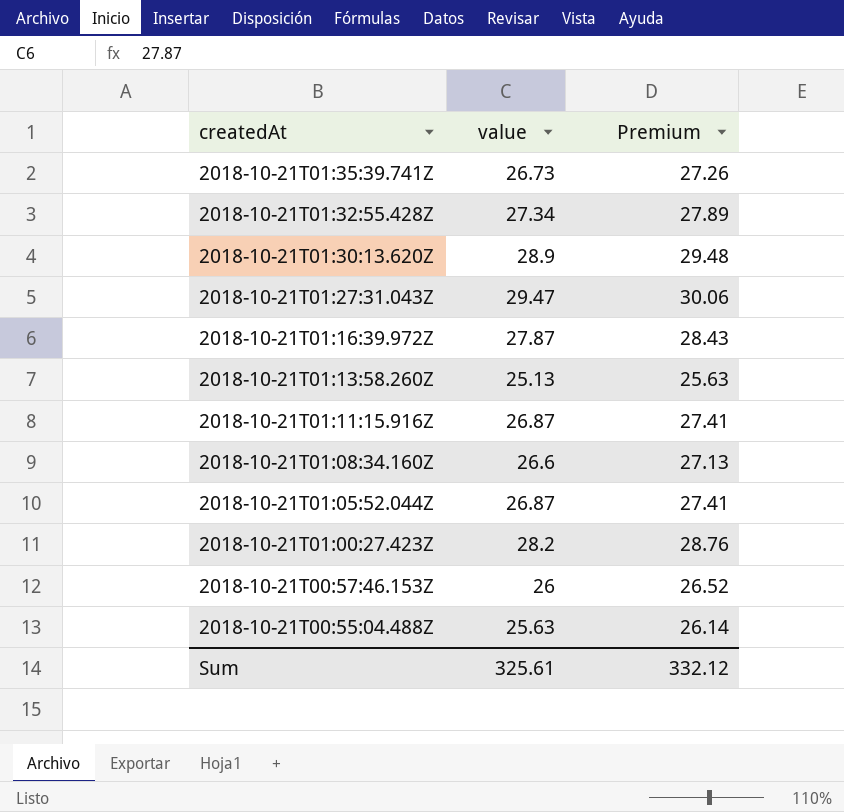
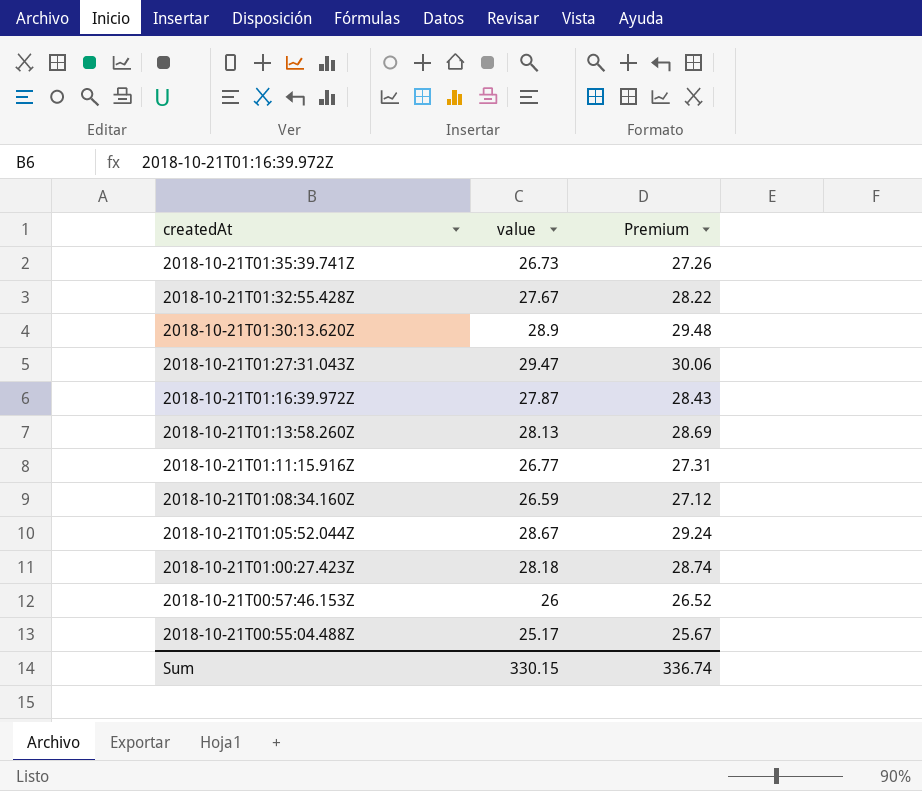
2018-10-21T01:32:55.428Z | value: 27.34 -> 27.67
2018-10-21T01:32:55.428Z | Premium: 27.89 -> 28.22
2018-10-21T01:13:58.260Z | value: 25.13 -> 28.13
2018-10-21T01:13:58.260Z | Premium: 25.63 -> 28.69
2018-10-21T01:11:15.916Z | value: 26.87 -> 26.77
2018-10-21T01:11:15.916Z | Premium: 27.41 -> 27.31
2018-10-21T01:08:34.160Z | value: 26.6 -> 26.59
2018-10-21T01:08:34.160Z | Premium: 27.13 -> 27.12
2018-10-21T01:05:52.044Z | value: 26.87 -> 28.67
2018-10-21T01:05:52.044Z | Premium: 27.41 -> 29.24
2018-10-21T01:00:27.423Z | value: 28.2 -> 28.18
2018-10-21T01:00:27.423Z | Premium: 28.76 -> 28.74
2018-10-21T00:55:04.488Z | value: 25.63 -> 25.17
2018-10-21T00:55:04.488Z | Premium: 26.14 -> 25.67
Sum | value: 325.61 -> 330.15
Sum | Premium: 332.12 -> 336.74

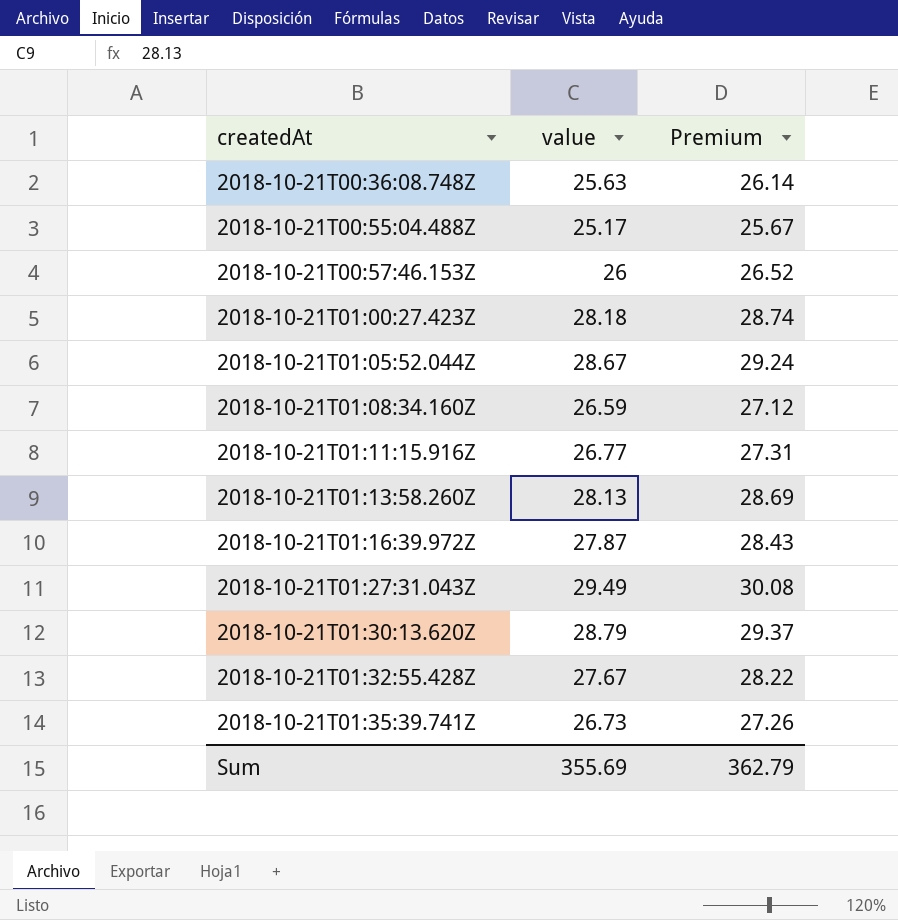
row order: createdAt descending -> createdAt ascending
row 2018-10-21T00:36:08.748Z: none -> 25.63 | 26.14
2018-10-21T01:27:31.043Z | value: 29.47 -> 29.49
2018-10-21T01:27:31.043Z | Premium: 30.06 -> 30.08
2018-10-21T01:30:13.620Z | value: 28.9 -> 28.79
2018-10-21T01:30:13.620Z | Premium: 29.48 -> 29.37
Sum | value: 330.15 -> 355.69
Sum | Premium: 336.74 -> 362.79

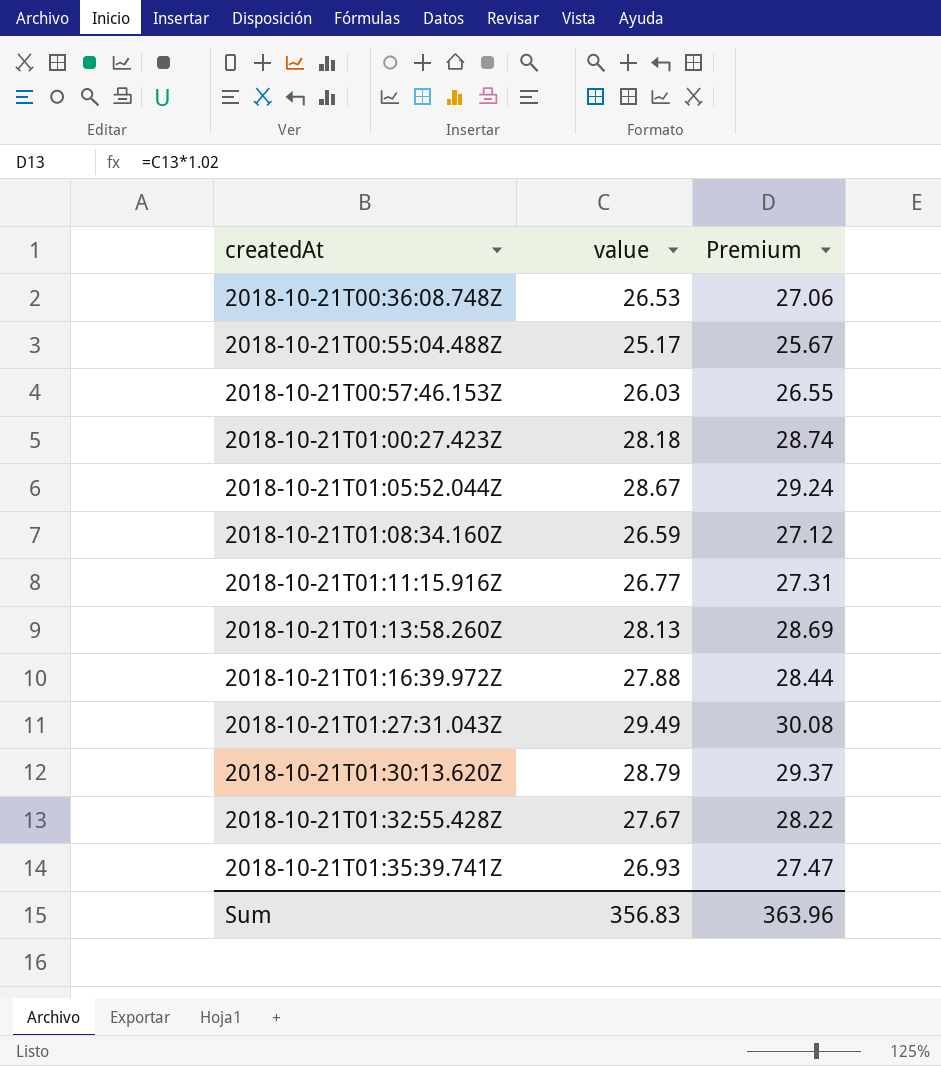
2018-10-21T00:36:08.748Z | value: 25.63 -> 26.53
2018-10-21T00:36:08.748Z | Premium: 26.14 -> 27.06
2018-10-21T00:57:46.153Z | value: 26 -> 26.03
2018-10-21T00:57:46.153Z | Premium: 26.52 -> 26.55
2018-10-21T01:16:39.972Z | value: 27.87 -> 27.88
2018-10-21T01:16:39.972Z | Premium: 28.43 -> 28.44
2018-10-21T01:35:39.741Z | value: 26.73 -> 26.93
2018-10-21T01:35:39.741Z | Premium: 27.26 -> 27.47
Sum | value: 355.69 -> 356.83
Sum | Premium: 362.79 -> 363.96

